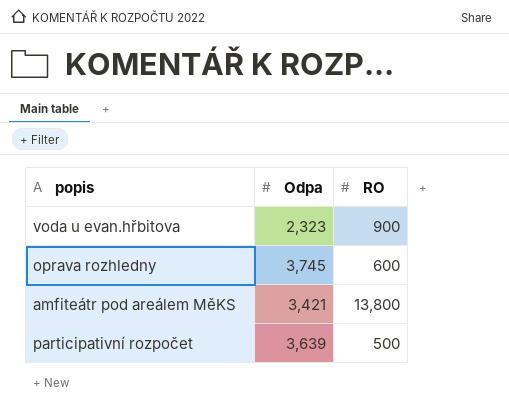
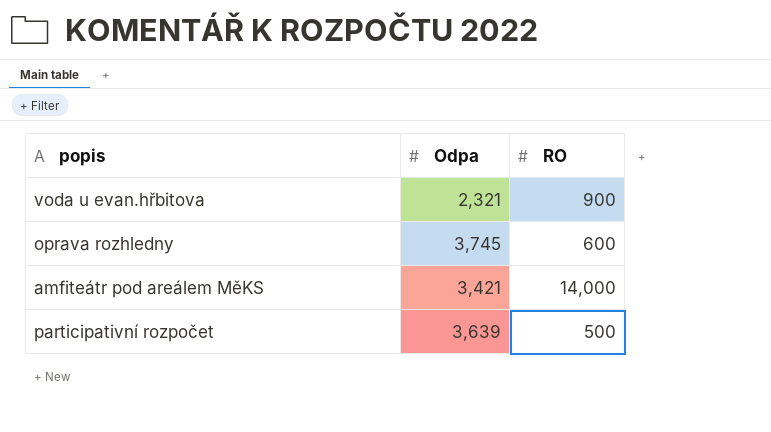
voda u evan.hřbitova | Odpa: 2,323 -> 2,321
amfiteátr pod areálem MěKS | RO: 13,800 -> 14,000

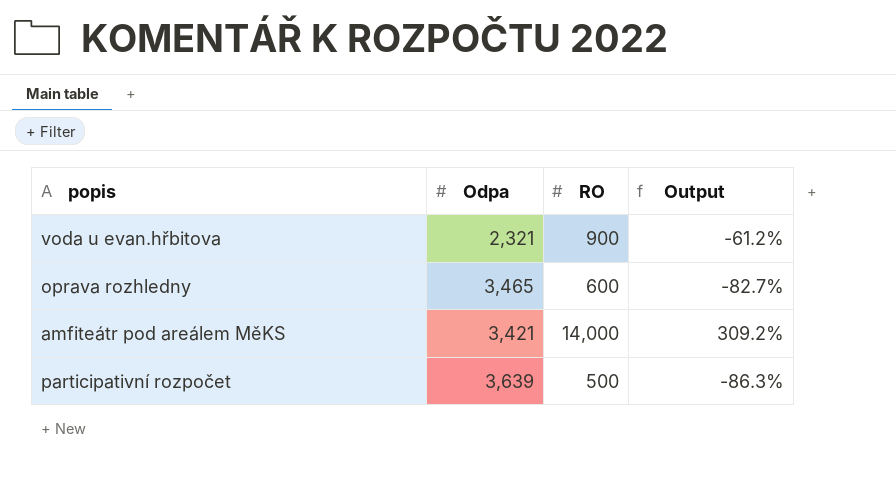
column Output | formula: none -> ([RO] - [Odpa]) / [Odpa]
oprava rozhledny | Odpa: 3,745 -> 3,465

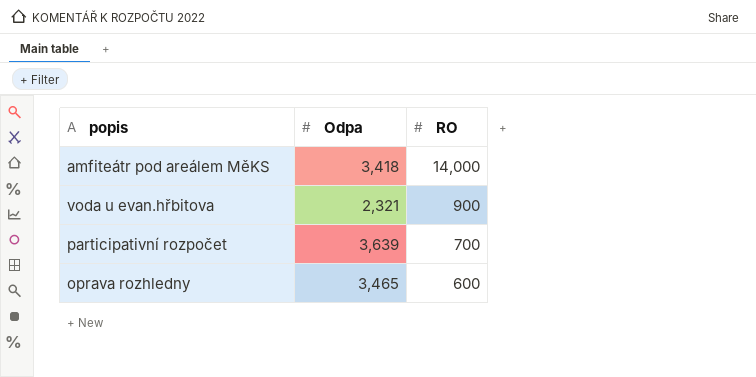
row order: none -> RO descending
column Output | formula: ([RO] - [Odpa]) / [Odpa] -> none
amfiteátr pod areálem MěKS | Odpa: 3,421 -> 3,418
participativní rozpočet | RO: 500 -> 700

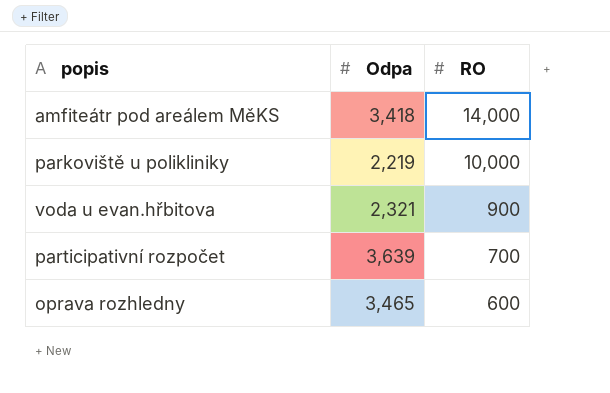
row parkoviště u polikliniky: none -> 2,219 | 10,000

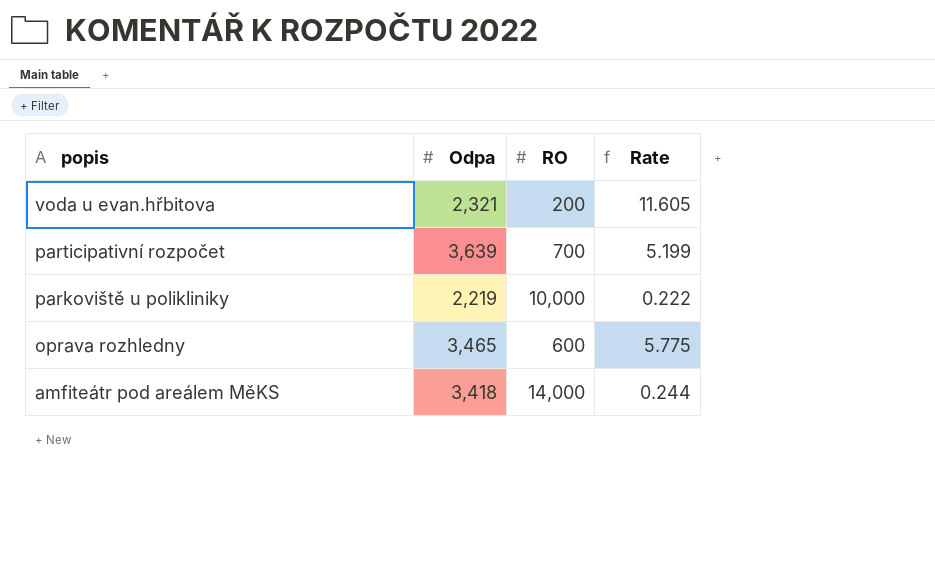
row order: RO descending -> popis descending
column Rate | formula: none -> [Odpa] / [RO]
voda u evan.hřbitova | RO: 900 -> 200

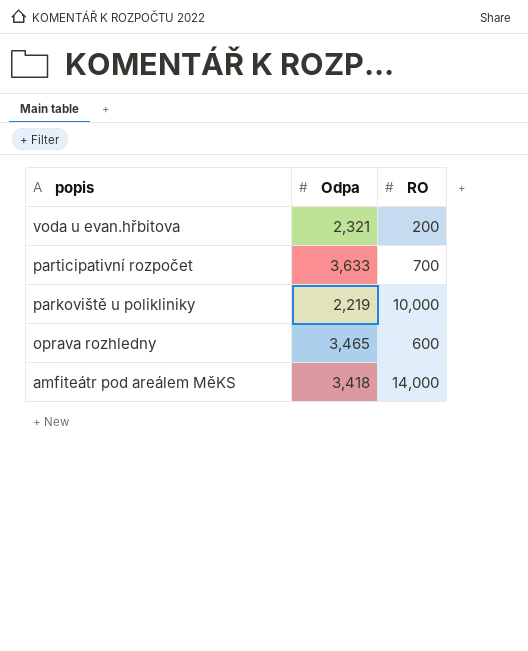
column Rate | formula: [Odpa] / [RO] -> none
participativní rozpočet | Odpa: 3,639 -> 3,633

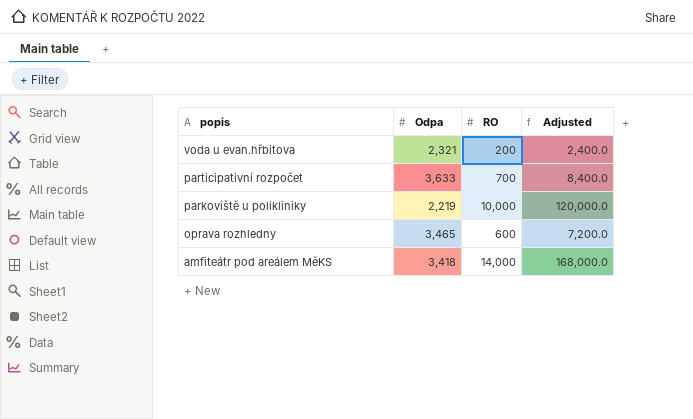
column Adjusted | formula: none -> [RO] * 12

